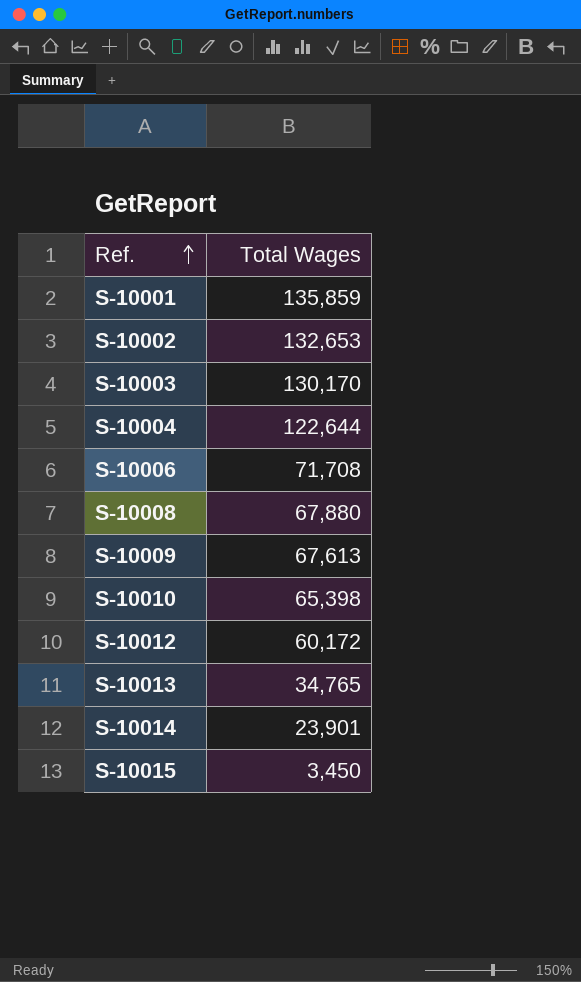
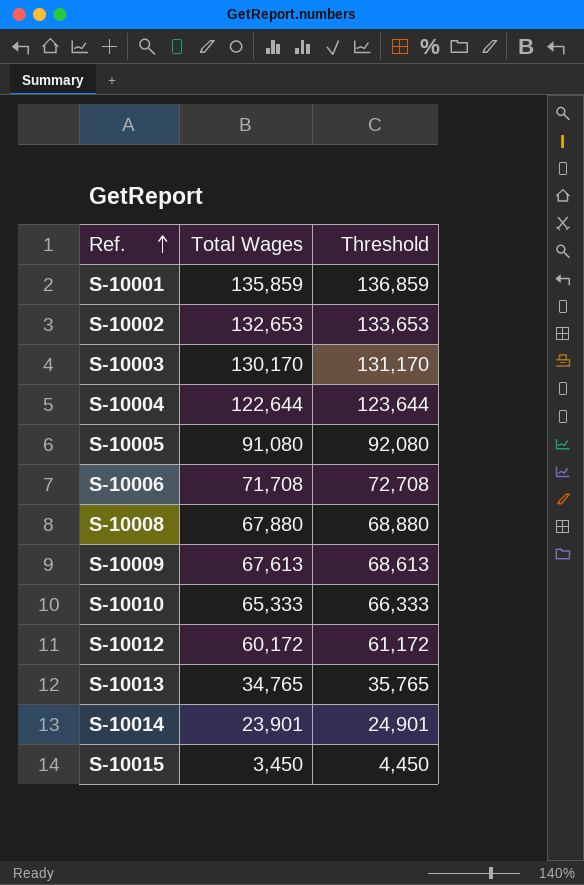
column Threshold | formula: none -> [Total Wages] + 1000
row S-10005: none -> 91,080 | 92,080
S-10010 | Total Wages: 65,398 -> 65,333

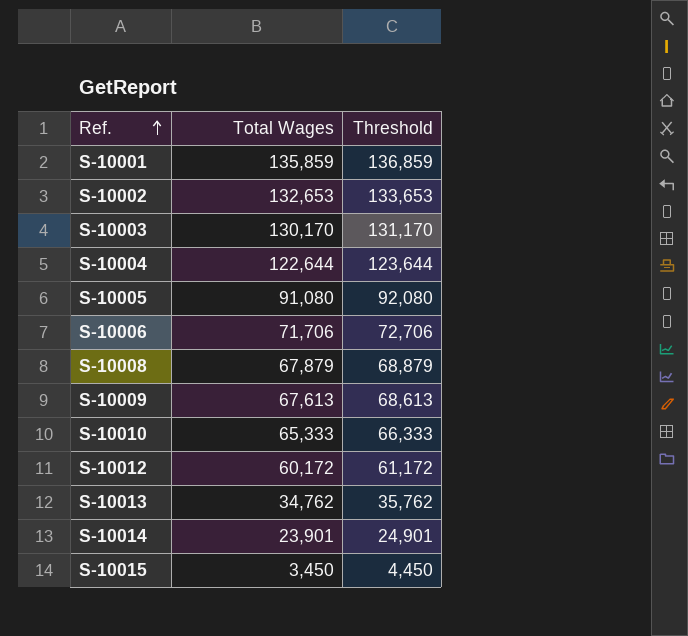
S-10006 | Total Wages: 71,708 -> 71,706
S-10006 | Threshold: 72,708 -> 72,706
S-10008 | Total Wages: 67,880 -> 67,879
S-10008 | Threshold: 68,880 -> 68,879
S-10013 | Total Wages: 34,765 -> 34,762
S-10013 | Threshold: 35,765 -> 35,762

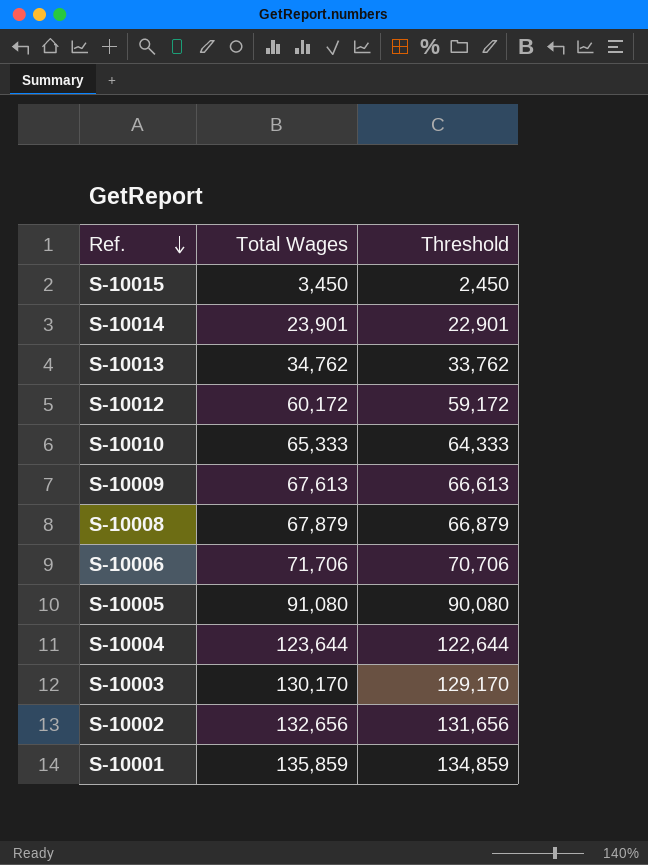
row order: Ref. ascending -> Ref. descending
column Threshold | formula: [Total Wages] + 1000 -> [Total Wages] - 1000
S-10004 | Total Wages: 122,644 -> 123,644
S-10002 | Total Wages: 132,653 -> 132,656

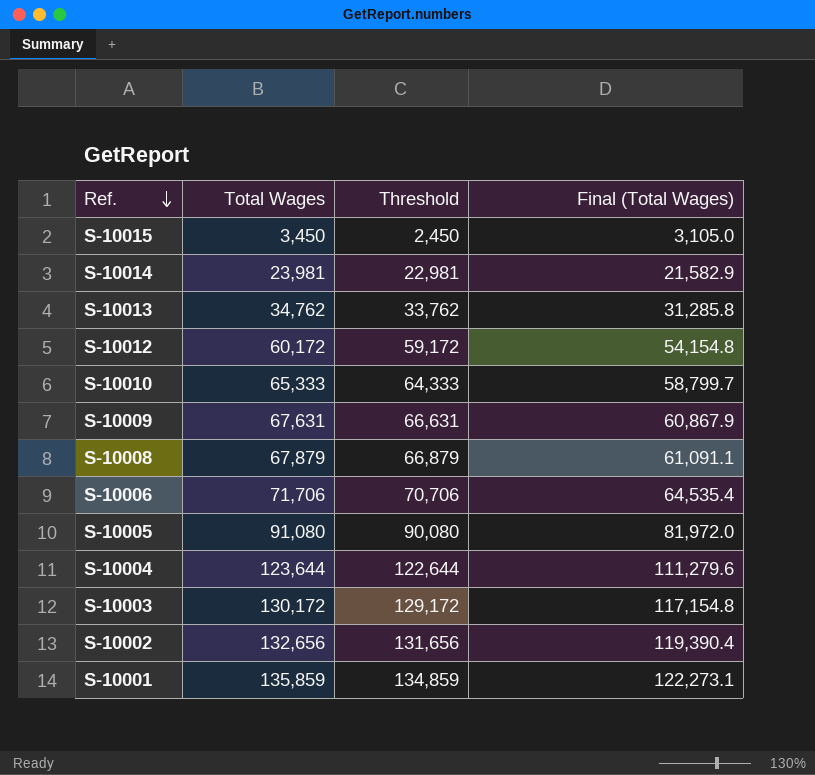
column Final (Total Wages) | formula: none -> [Total Wages] * 0.9
S-10014 | Total Wages: 23,901 -> 23,981
S-10014 | Threshold: 22,901 -> 22,981
S-10009 | Total Wages: 67,613 -> 67,631
S-10009 | Threshold: 66,613 -> 66,631
S-10003 | Total Wages: 130,170 -> 130,172
S-10003 | Threshold: 129,170 -> 129,172

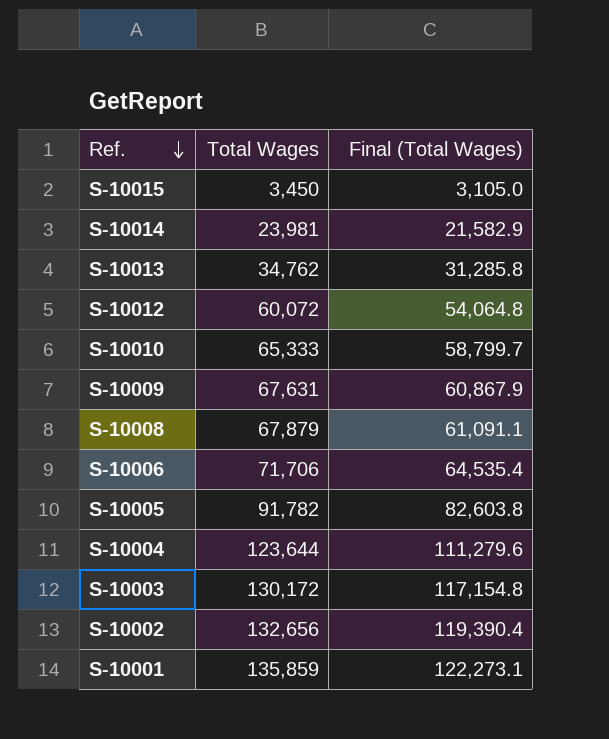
column Threshold | formula: [Total Wages] - 1000 -> none
S-10012 | Total Wages: 60,172 -> 60,072
S-10012 | Final (Total Wages): 54,154.8 -> 54,064.8
S-10005 | Total Wages: 91,080 -> 91,782
S-10005 | Final (Total Wages): 81,972.0 -> 82,603.8

